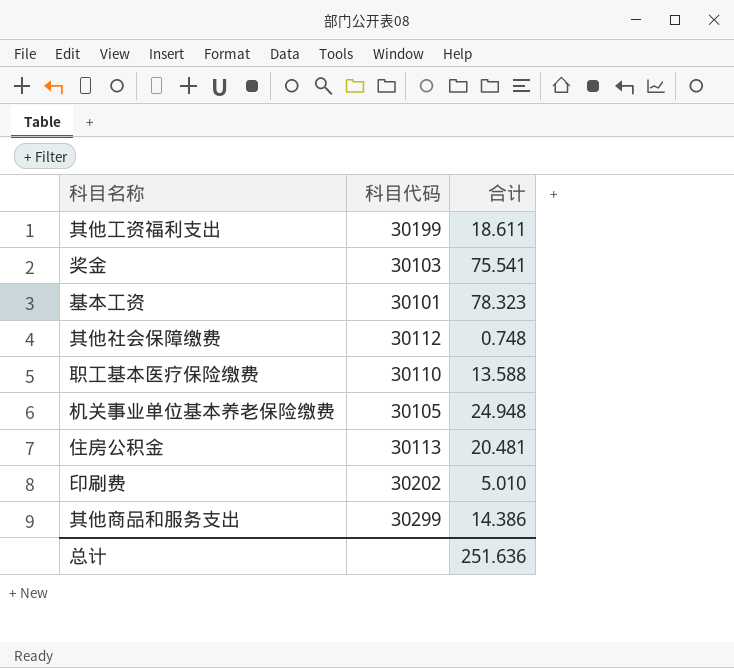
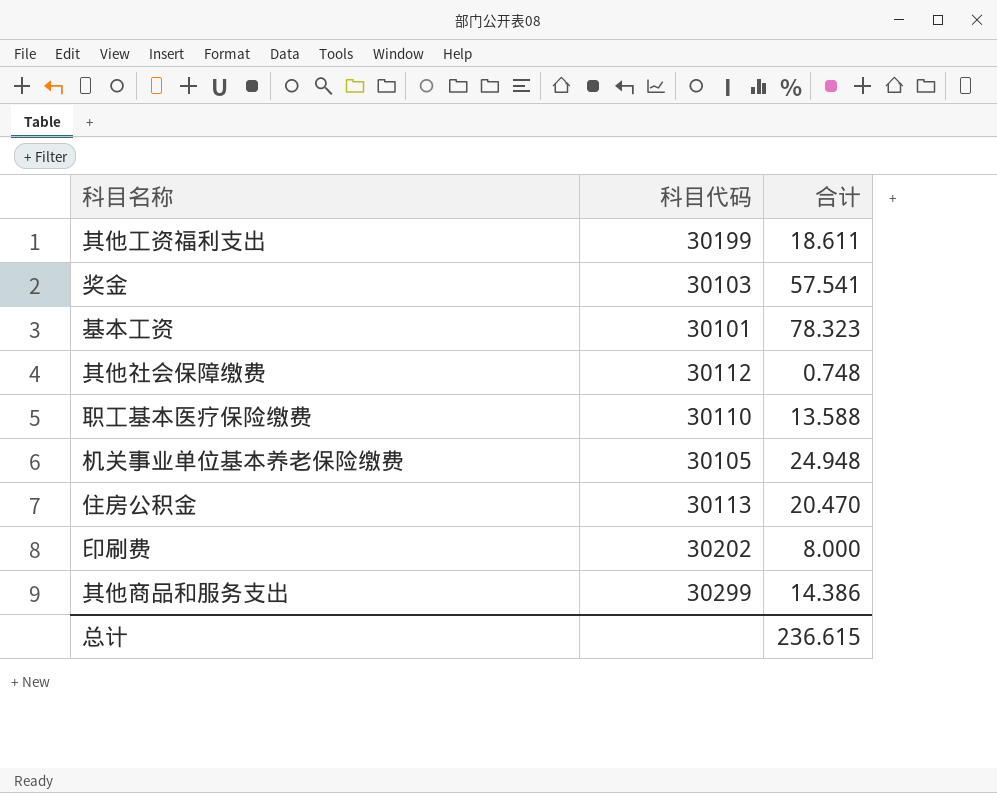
奖金 | 合计: 75.541 -> 57.541
住房公积金 | 合计: 20.481 -> 20.470
印刷费 | 合计: 5.010 -> 8.000
总计 | 合计: 251.636 -> 236.615

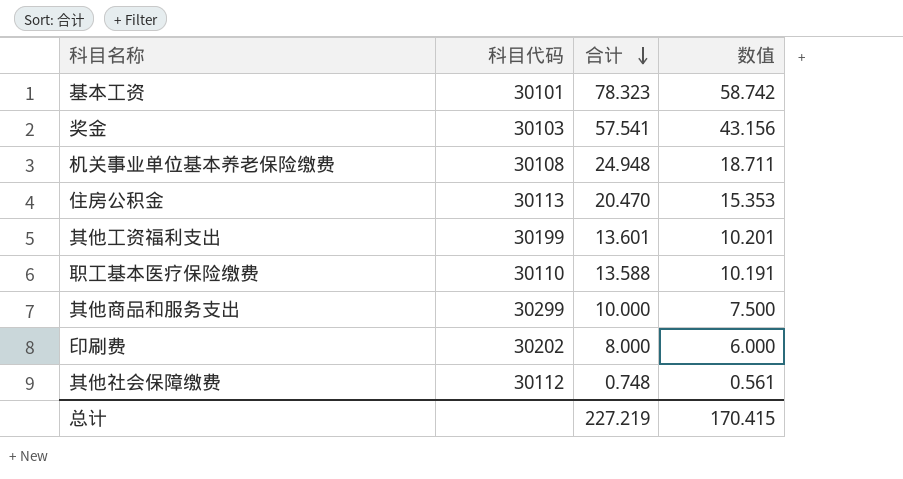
row order: none -> 合计 descending
column 数值 | formula: none -> [合计] * 0.75
机关事业单位基本养老保险缴费 | 科目代码: 30105 -> 30108
其他工资福利支出 | 合计: 18.611 -> 13.601
其他商品和服务支出 | 合计: 14.386 -> 10.000
总计 | 合计: 236.615 -> 227.219

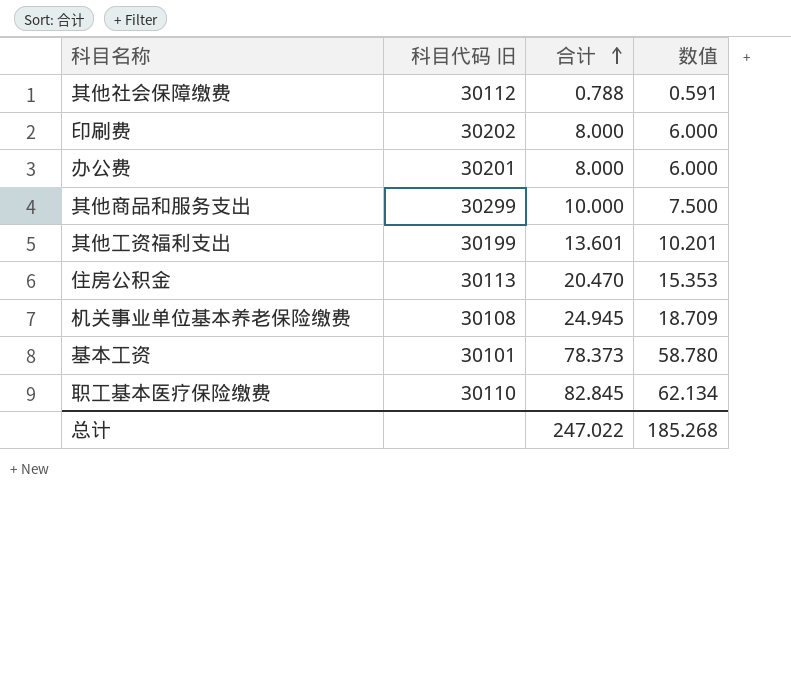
row order: 合计 descending -> 合计 ascending
column name: 科目代码 -> 科目代码 旧
row 奖金: 30103 | 57.541 | 43.156 -> none
其他社会保障缴费 | 合计: 0.748 -> 0.788
其他社会保障缴费 | 数值: 0.561 -> 0.591
row 办公费: none -> 30201 | 8.000 | 6.000
机关事业单位基本养老保险缴费 | 合计: 24.948 -> 24.945
机关事业单位基本养老保险缴费 | 数值: 18.711 -> 18.709
基本工资 | 合计: 78.323 -> 78.373
基本工资 | 数值: 58.742 -> 58.780
职工基本医疗保险缴费 | 合计: 13.588 -> 82.845
职工基本医疗保险缴费 | 数值: 10.191 -> 62.134
总计 | 合计: 227.219 -> 247.022
总计 | 数值: 170.415 -> 185.268

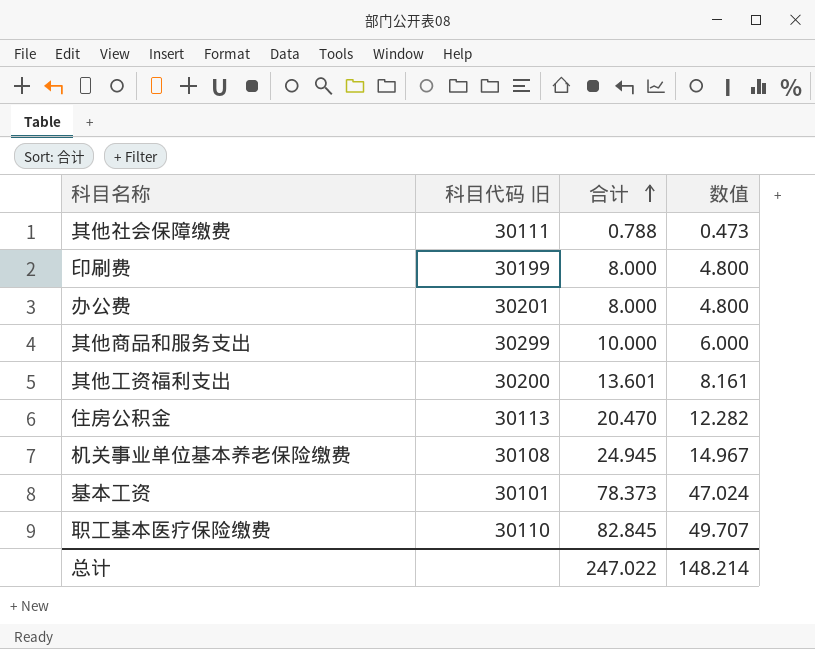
column 数值 | formula: [合计] * 0.75 -> [合计] * 0.6
其他社会保障缴费 | 科目代码 旧: 30112 -> 30111
印刷费 | 科目代码 旧: 30202 -> 30199
其他工资福利支出 | 科目代码 旧: 30199 -> 30200
总计 | 数值: 185.268 -> 148.214

